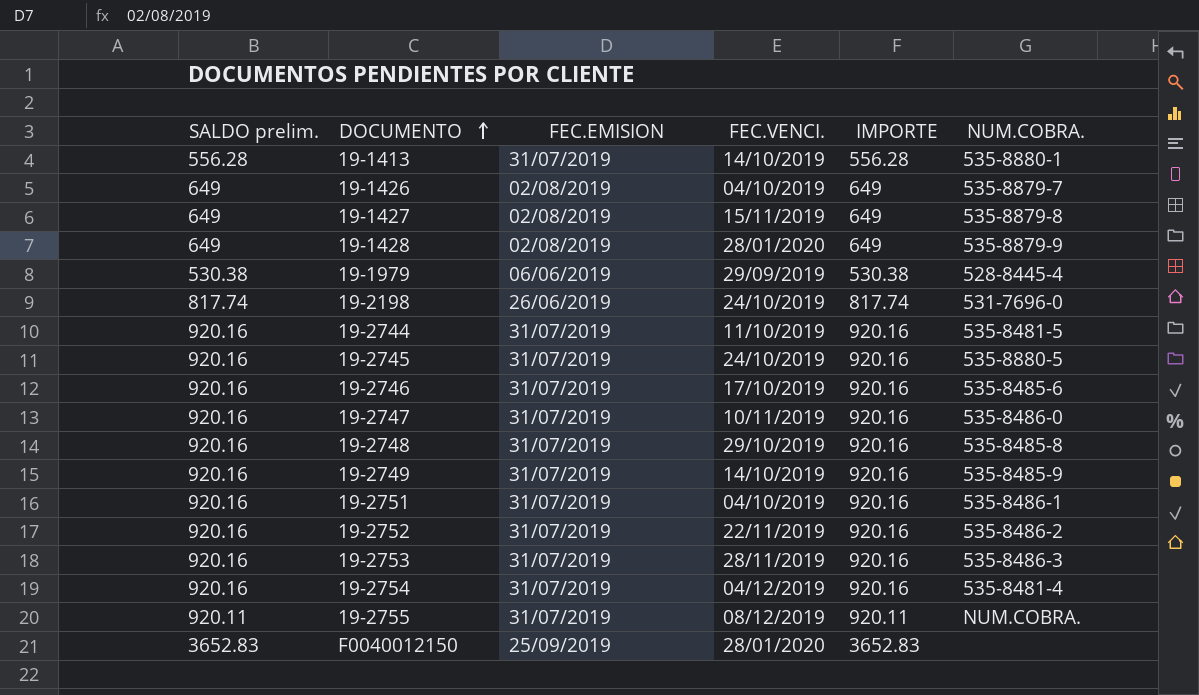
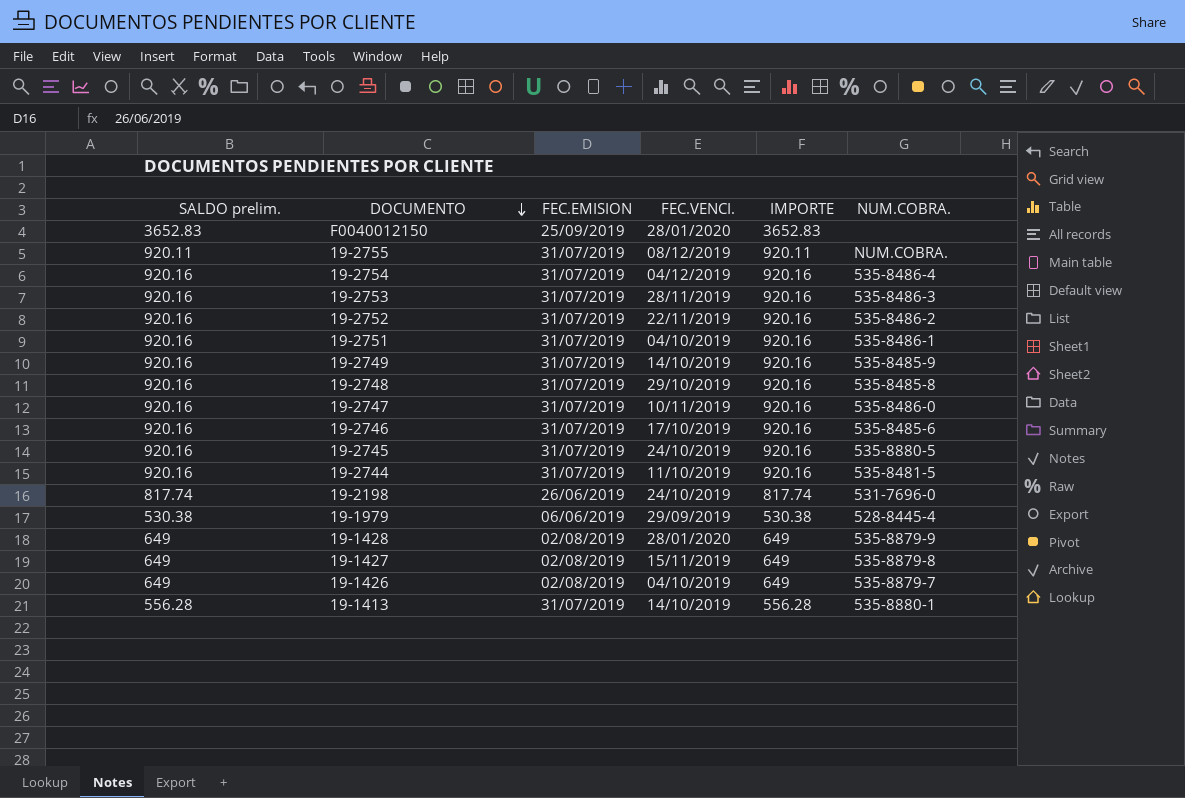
row order: DOCUMENTO ascending -> DOCUMENTO descending
19-2754 | NUM.COBRA.: 535-8481-4 -> 535-8486-4

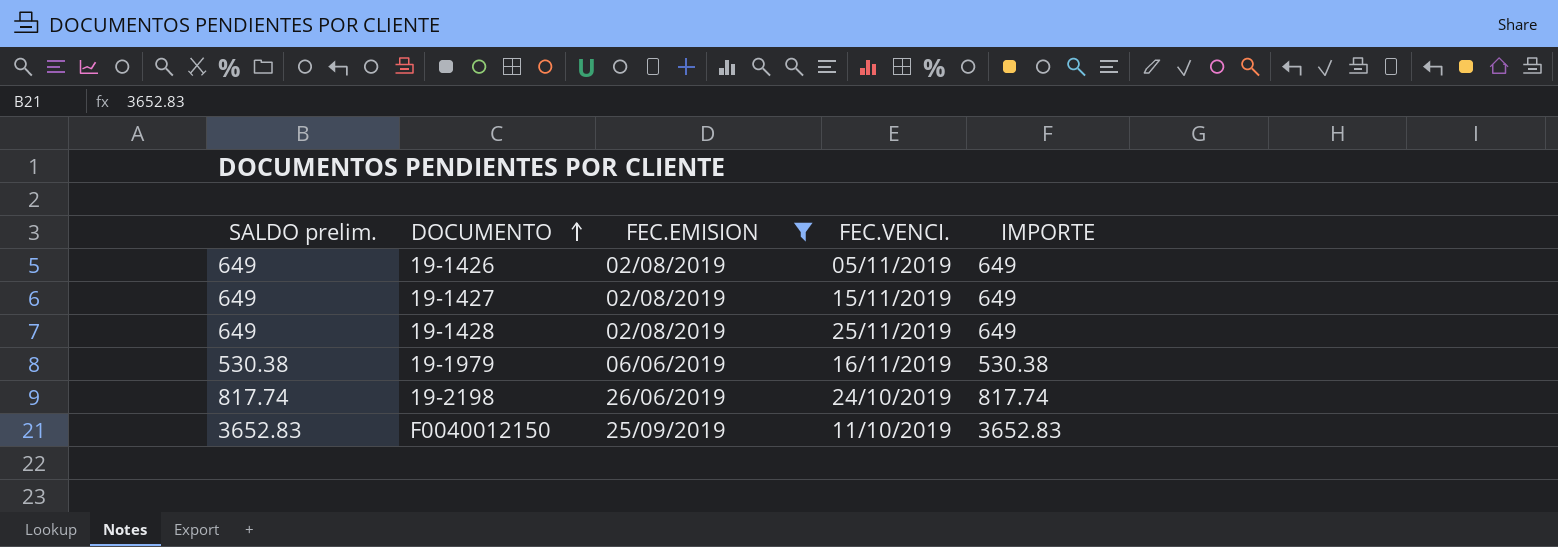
filter: none -> FEC.EMISION != 31/07/2019
row order: DOCUMENTO descending -> DOCUMENTO ascending
column NUM.COBRA. | position: 6 -> none
19-1426 | FEC.VENCI.: 04/10/2019 -> 05/11/2019
19-1428 | FEC.VENCI.: 28/01/2020 -> 25/11/2019
19-1979 | FEC.VENCI.: 29/09/2019 -> 16/11/2019
F0040012150 | FEC.VENCI.: 28/01/2020 -> 11/10/2019

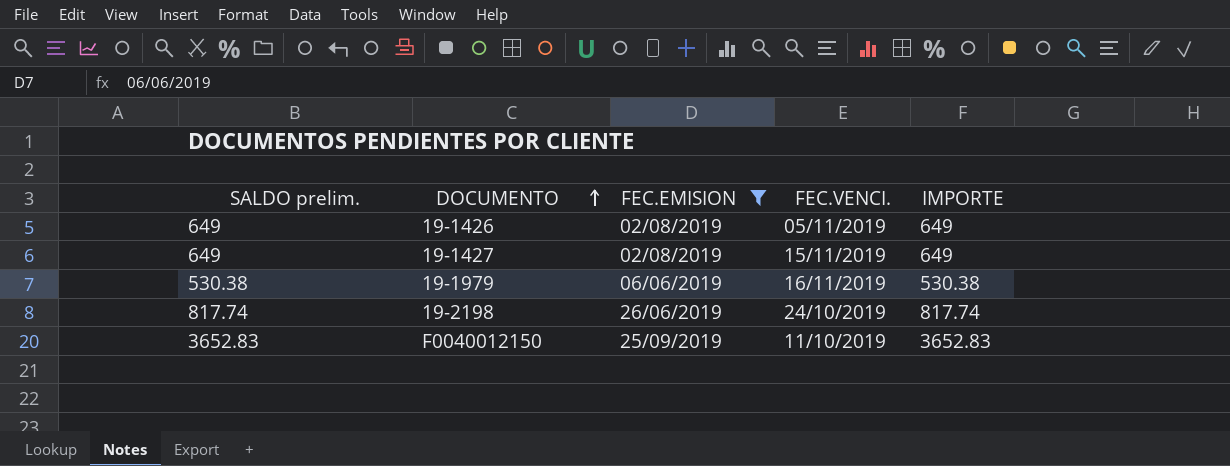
row 19-1428: 649 | 02/08/2019 | 25/11/2019 | 649 -> none

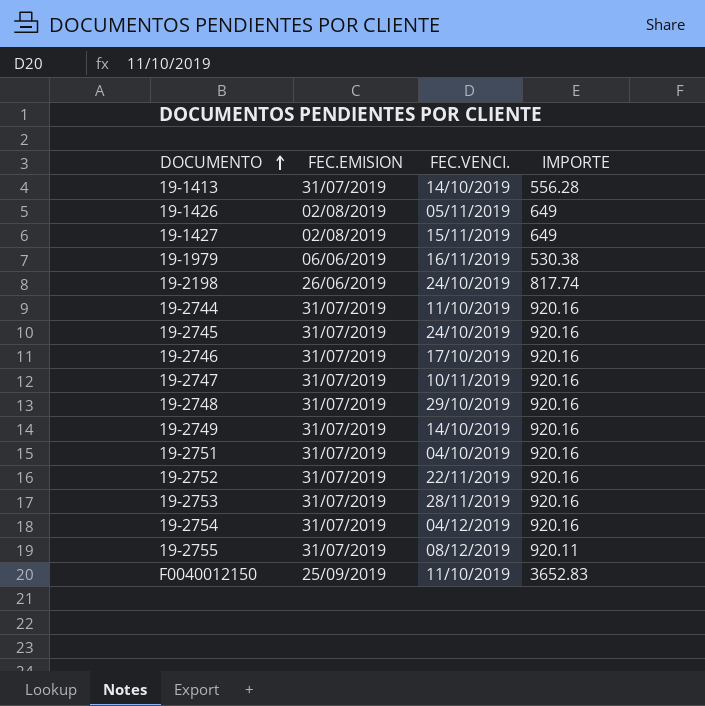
filter: FEC.EMISION != 31/07/2019 -> none
column SALDO prelim. | position: 1 -> none

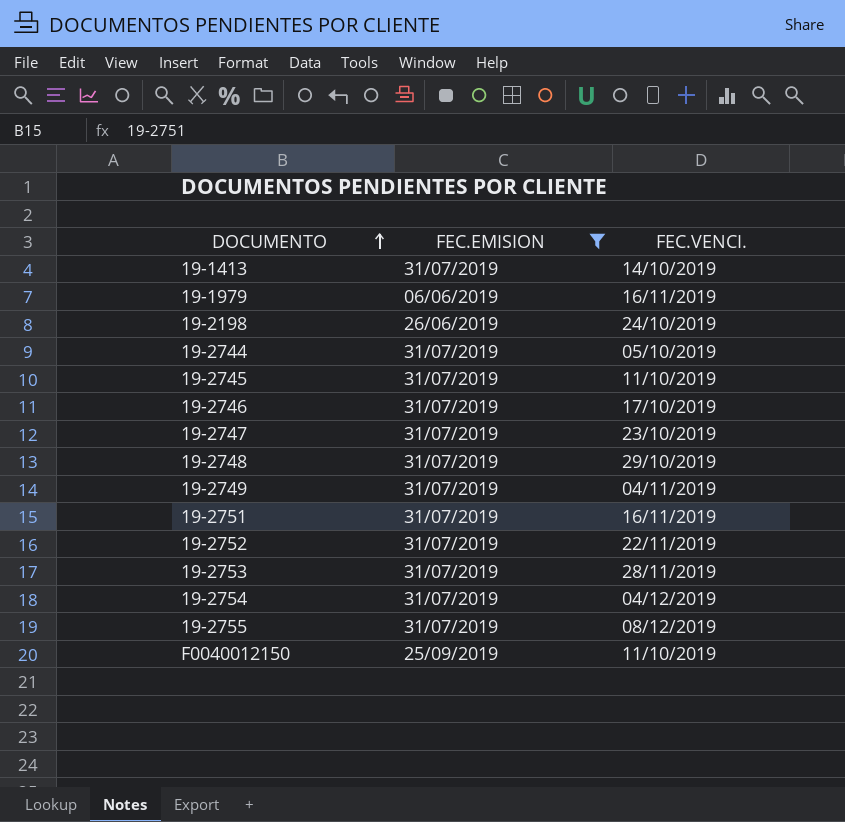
filter: none -> FEC.EMISION != 02/08/2019
column IMPORTE | position: 4 -> none
19-2744 | FEC.VENCI.: 11/10/2019 -> 05/10/2019
19-2745 | FEC.VENCI.: 24/10/2019 -> 11/10/2019
19-2747 | FEC.VENCI.: 10/11/2019 -> 23/10/2019
19-2749 | FEC.VENCI.: 14/10/2019 -> 04/11/2019
19-2751 | FEC.VENCI.: 04/10/2019 -> 16/11/2019

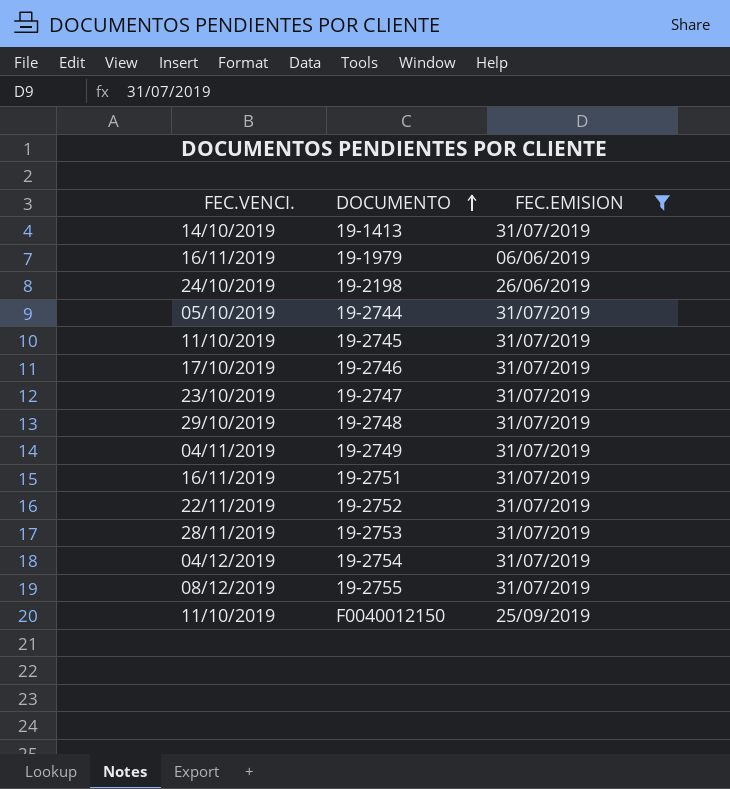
column FEC.VENCI. | position: 3 -> 1

